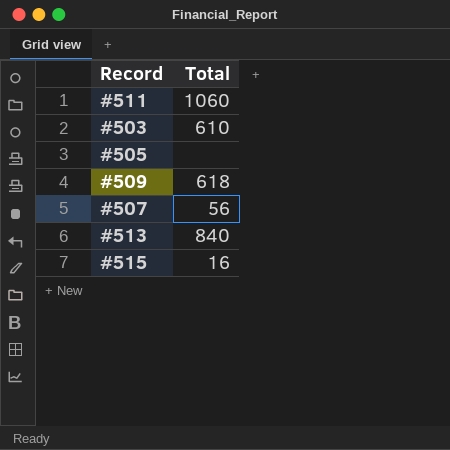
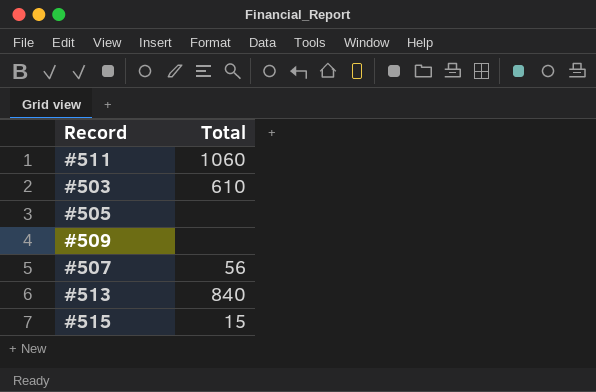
#509 | Total: 618 -> none
#515 | Total: 16 -> 15

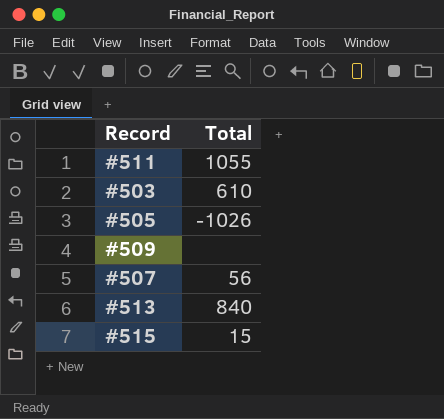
#511 | Total: 1060 -> 1055
#505 | Total: none -> -1026

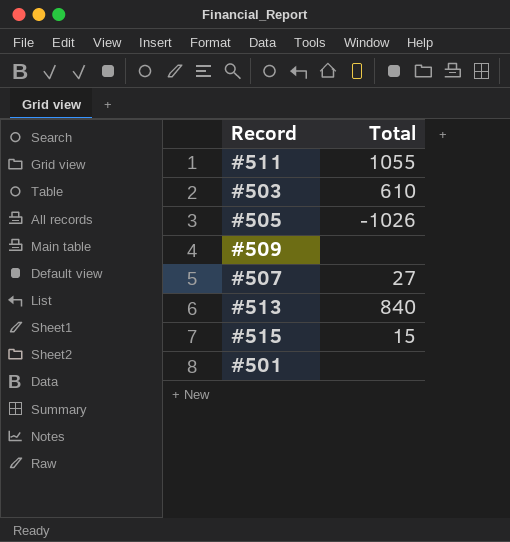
#507 | Total: 56 -> 27
row #501: none -> none

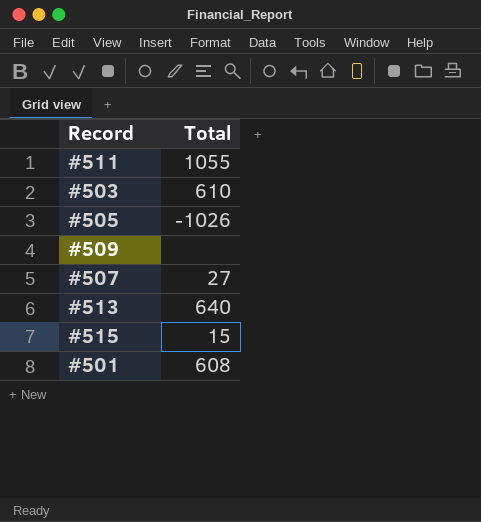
#513 | Total: 840 -> 640
#501 | Total: none -> 608

